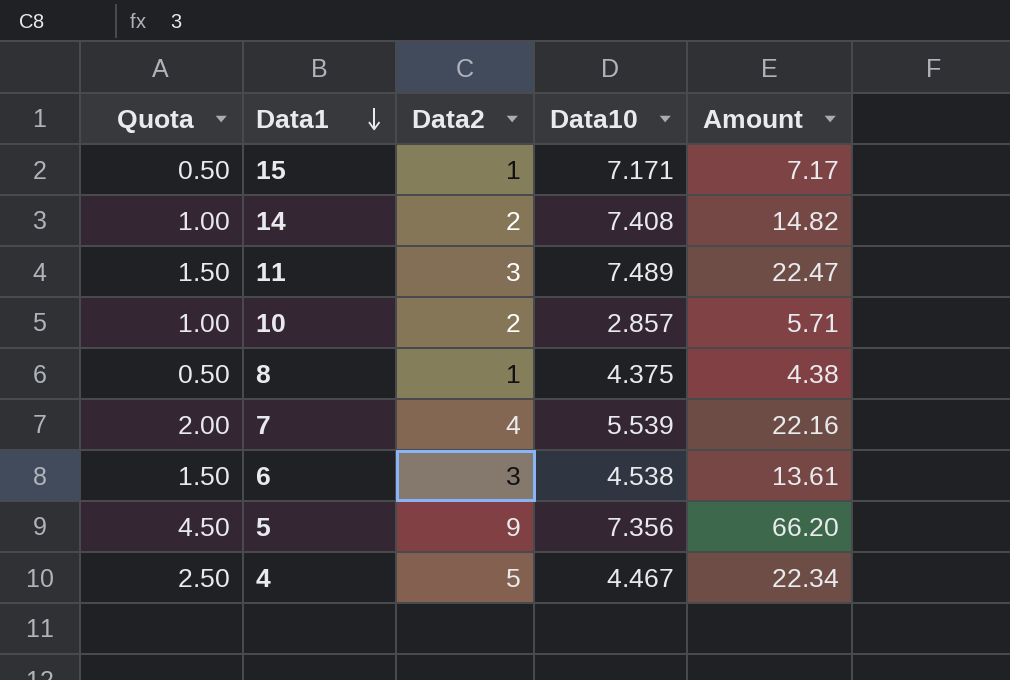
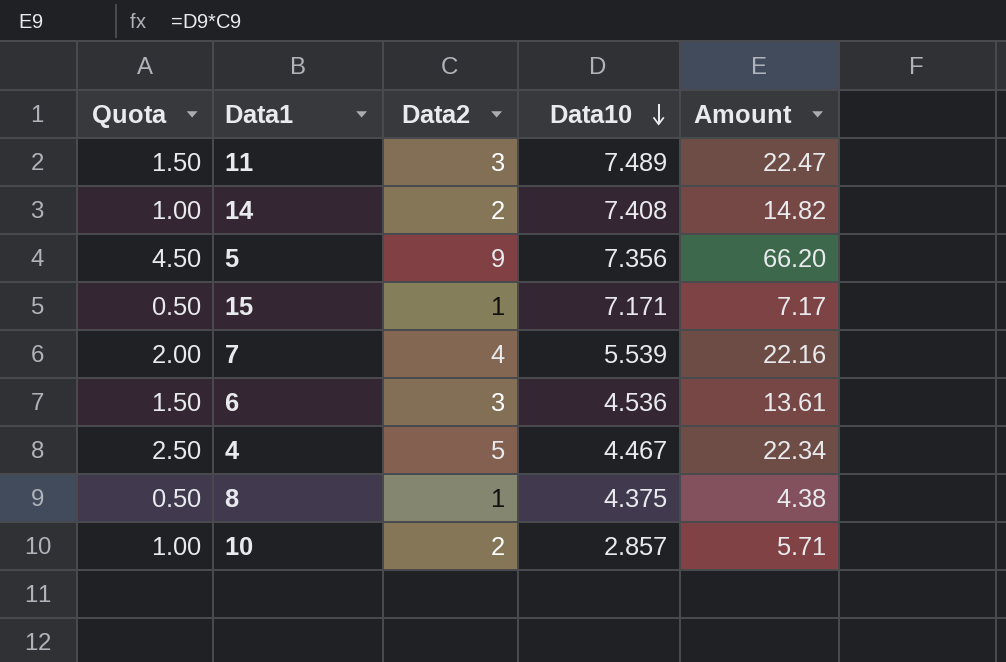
row order: Data1 descending -> Data10 descending
6 | Data10: 4.538 -> 4.536

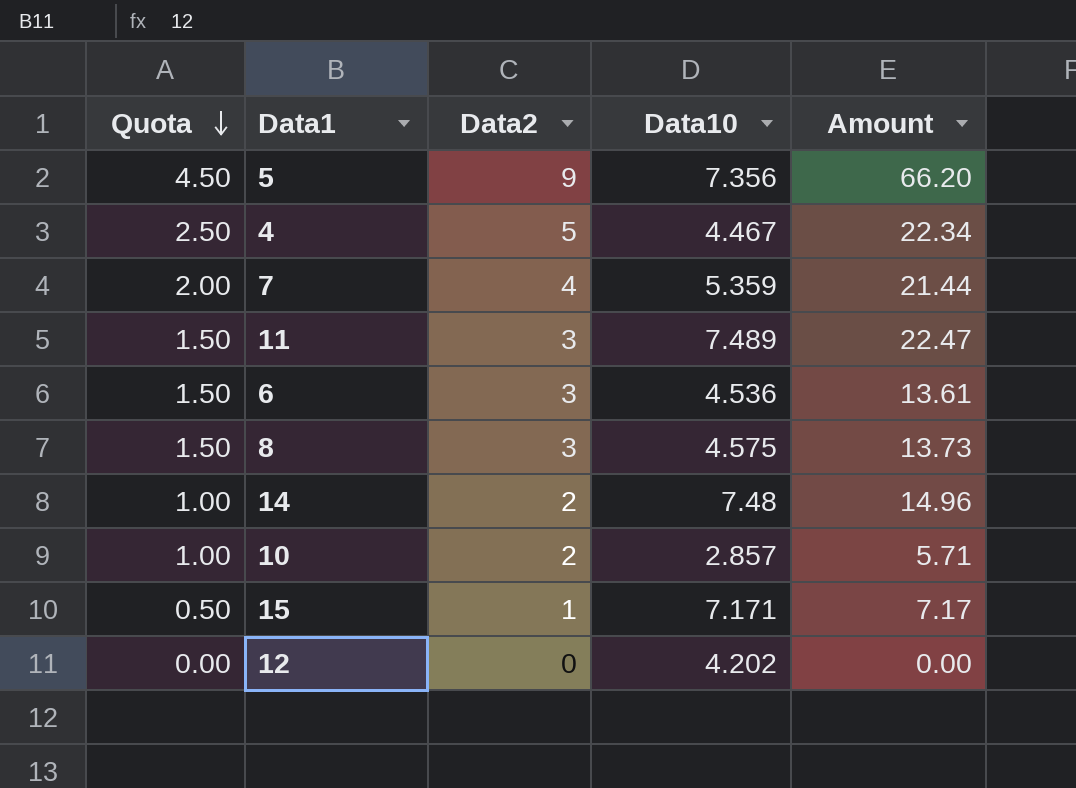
row order: Data10 descending -> Quota descending
7 | Data10: 5.539 -> 5.359
7 | Amount: 22.16 -> 21.44
8 | Quota: 0.50 -> 1.50
8 | Data2: 1 -> 3
8 | Data10: 4.375 -> 4.575
8 | Amount: 4.38 -> 13.73
14 | Data10: 7.408 -> 7.48
14 | Amount: 14.82 -> 14.96
row 12: none -> 0.00 | 0 | 4.202 | 0.00

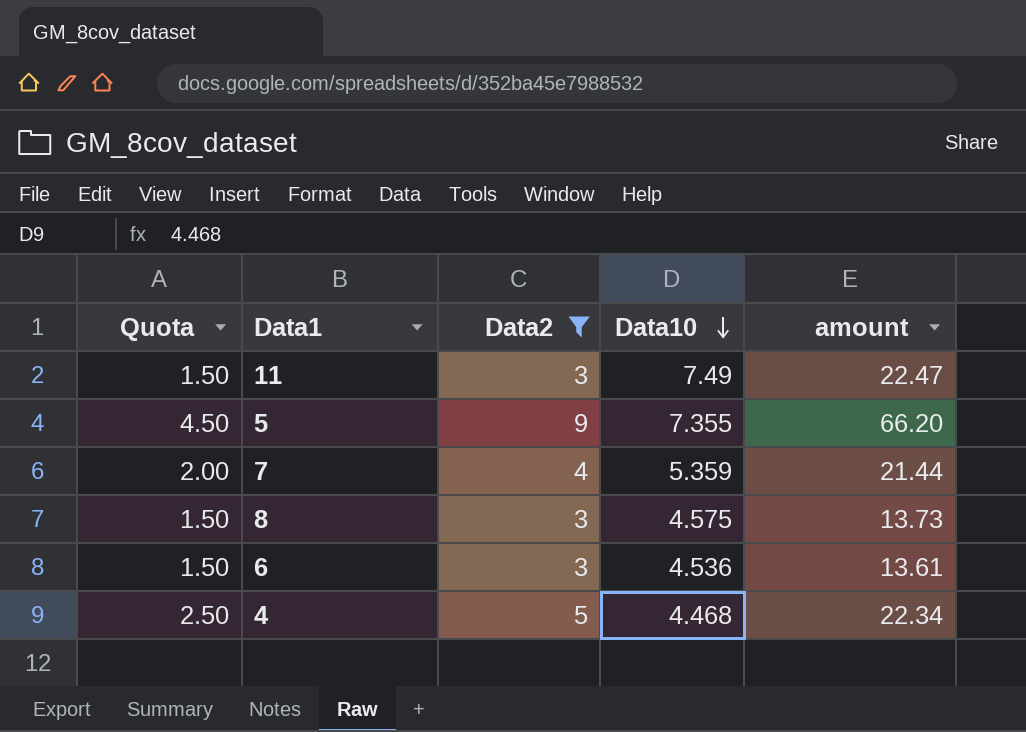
filter: none -> Data2 >= 3
row order: Quota descending -> Data10 descending
column name: Amount -> amount
11 | Data10: 7.489 -> 7.49
5 | Data10: 7.356 -> 7.355
4 | Data10: 4.467 -> 4.468

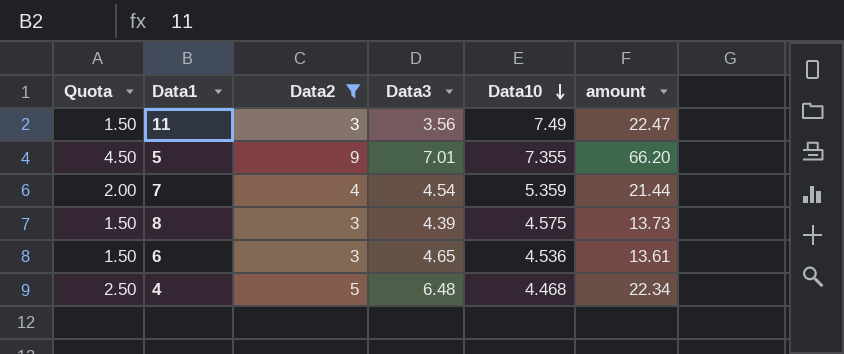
column Data3 | position: none -> 4

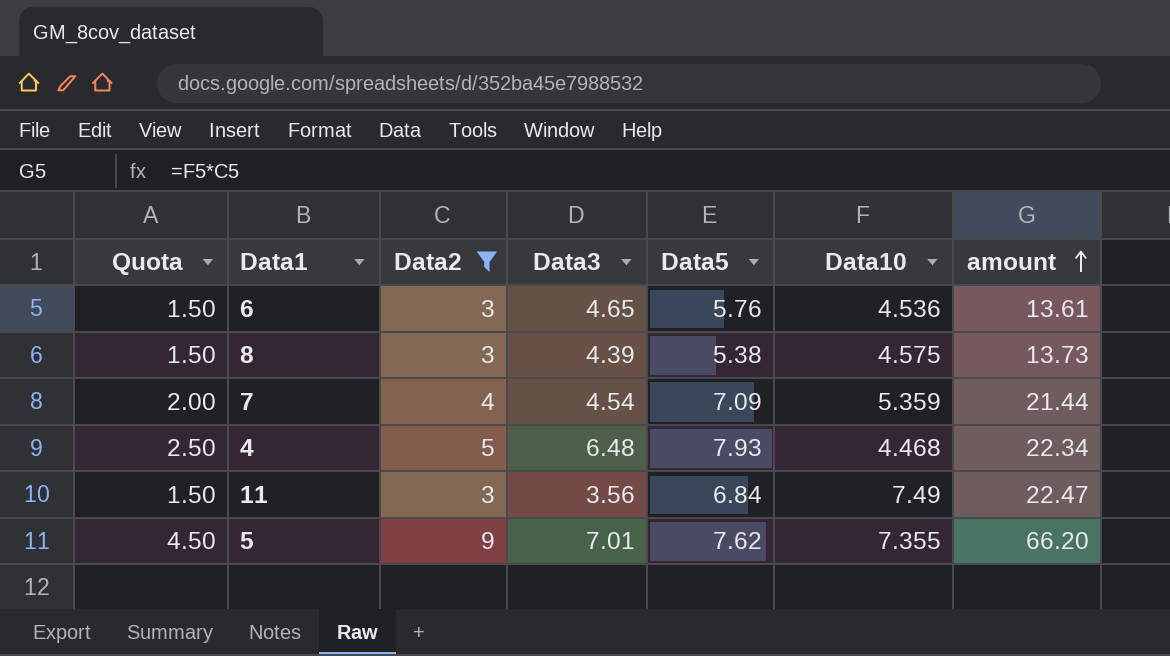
row order: Data10 descending -> amount ascending
column Data5 | position: none -> 5

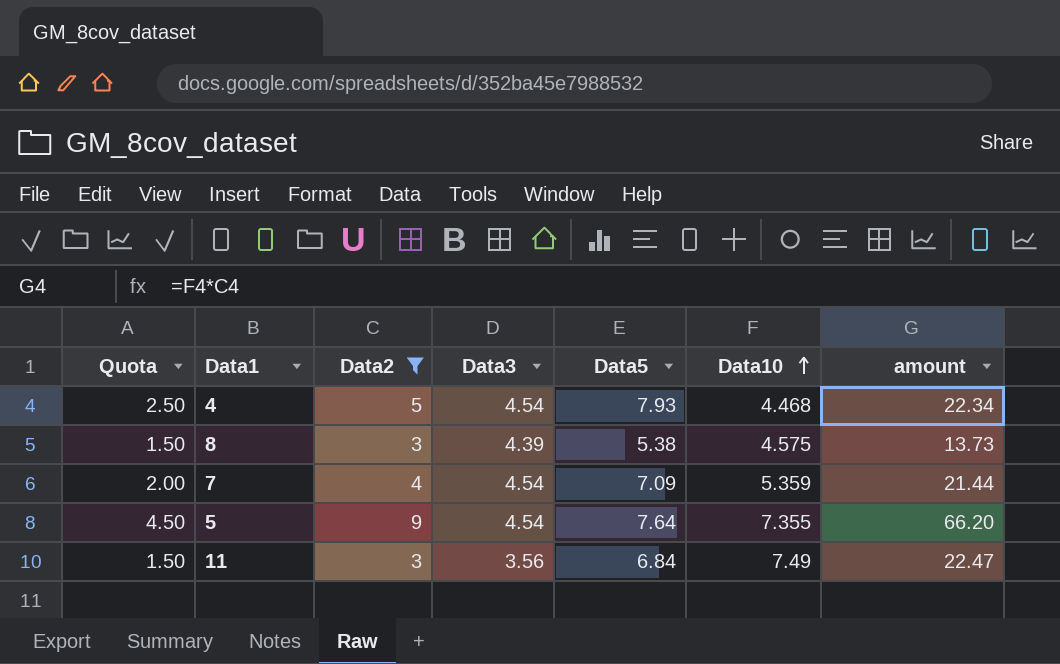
row order: amount ascending -> Data10 ascending
row 6: 1.50 | 3 | 4.65 | 5.76 | 4.536 | 13.61 -> none
4 | Data3: 6.48 -> 4.54
5 | Data3: 7.01 -> 4.54
5 | Data5: 7.62 -> 7.64

